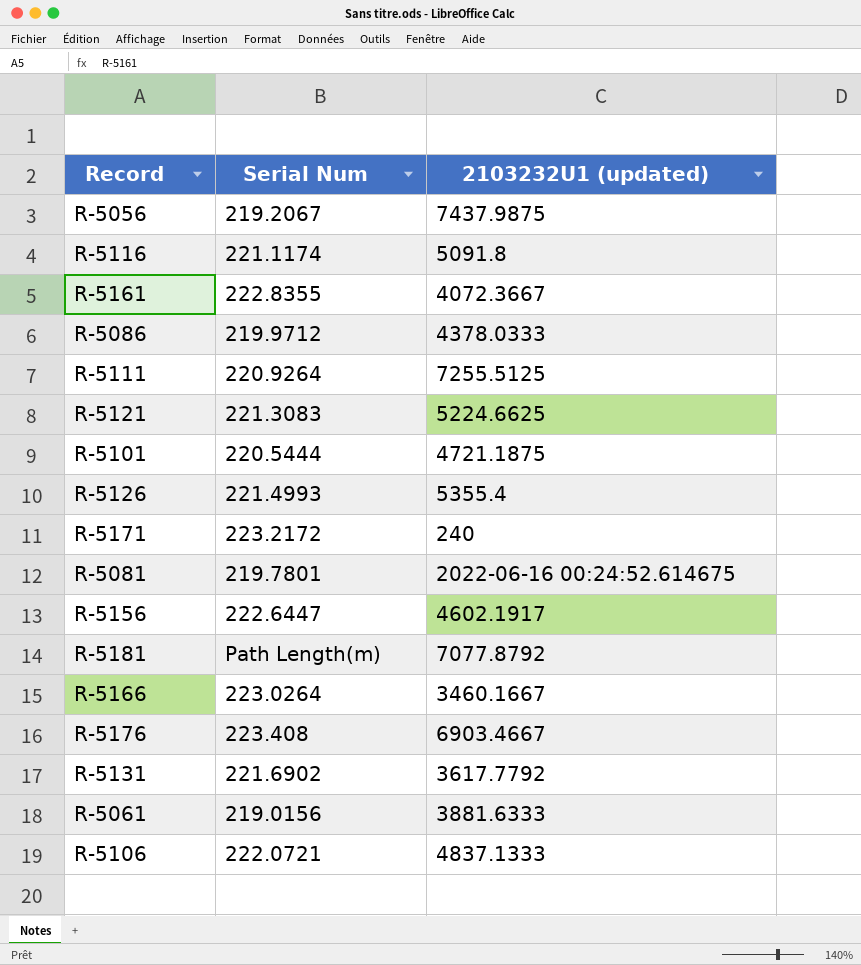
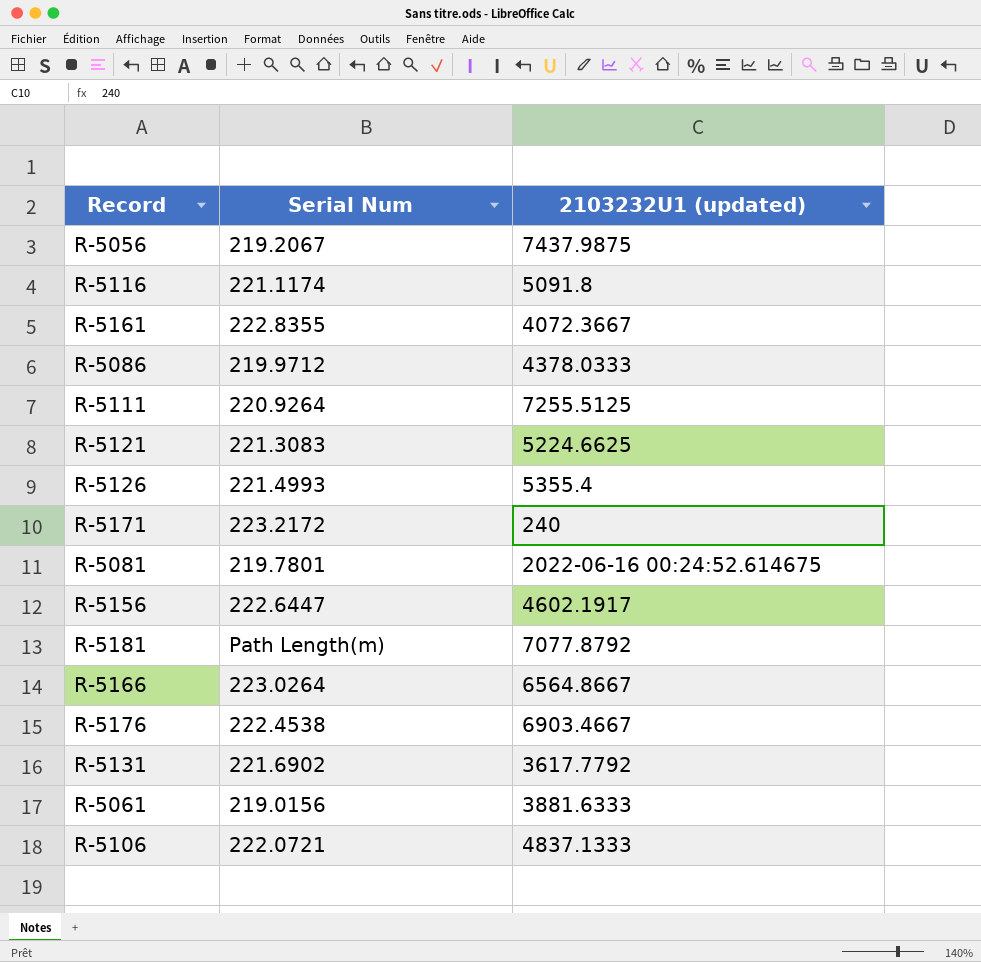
row R-5101: 220.5444 | 4721.1875 -> none
R-5166 | 2103232U1 (updated): 3460.1667 -> 6564.8667
R-5176 | Serial Num: 223.408 -> 222.4538

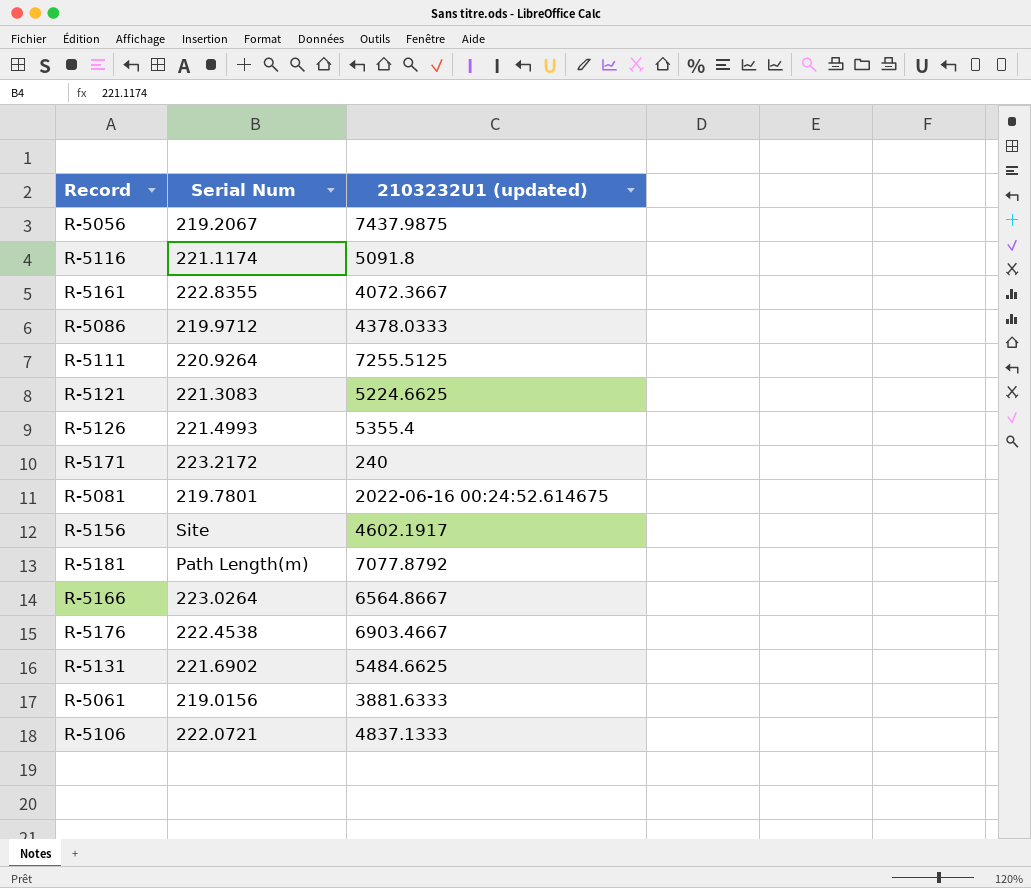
R-5156 | Serial Num: 222.6447 -> Site
R-5131 | 2103232U1 (updated): 3617.7792 -> 5484.6625

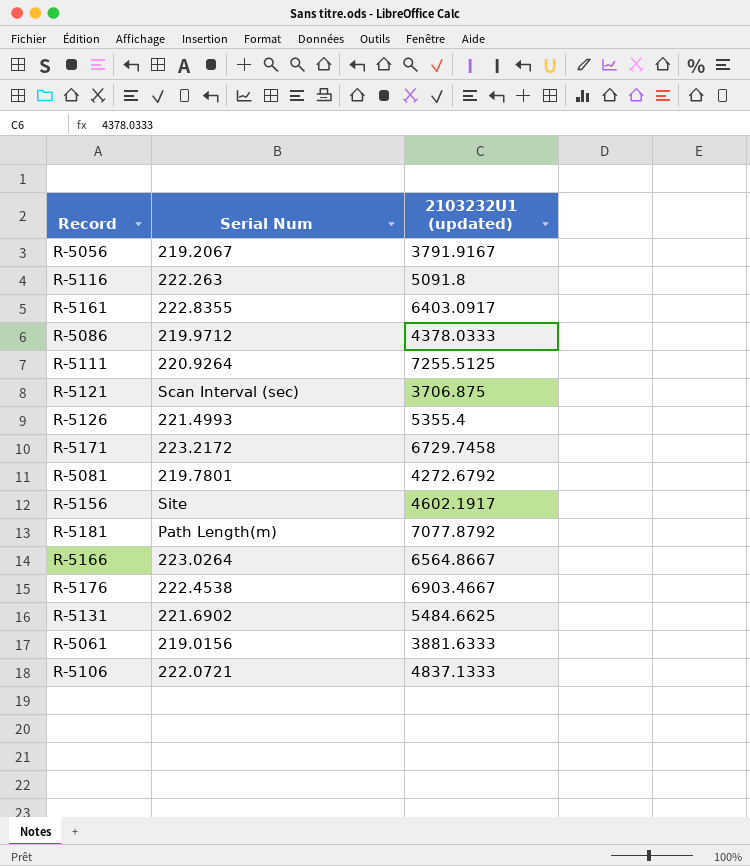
R-5056 | 2103232U1 (updated): 7437.9875 -> 3791.9167
R-5116 | Serial Num: 221.1174 -> 222.263
R-5161 | 2103232U1 (updated): 4072.3667 -> 6403.0917
R-5121 | Serial Num: 221.3083 -> Scan Interval (sec)
R-5121 | 2103232U1 (updated): 5224.6625 -> 3706.875
R-5171 | 2103232U1 (updated): 240 -> 6729.7458
R-5081 | 2103232U1 (updated): 2022-06-16 00:24:52.614675 -> 4272.6792

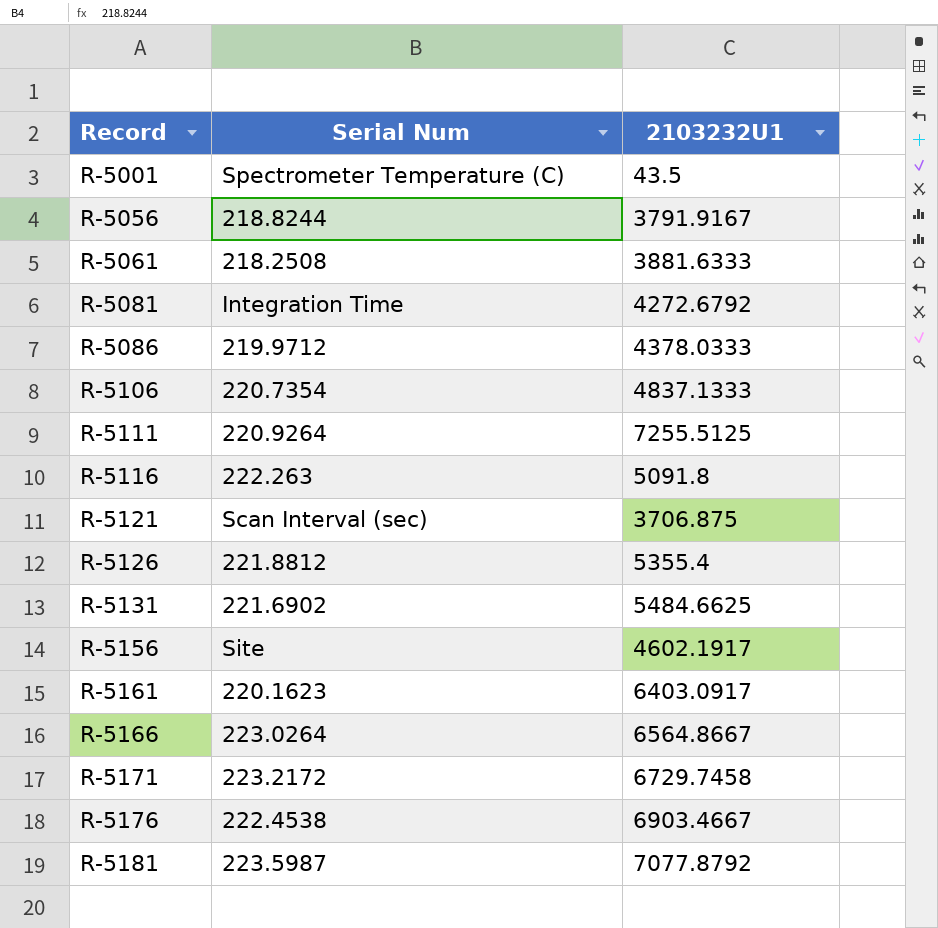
row order: none -> Record ascending
column name: 2103232U1 (updated) -> 2103232U1
row R-5001: none -> Spectrometer Temperature (C) | 43.5
R-5056 | Serial Num: 219.2067 -> 218.8244
R-5061 | Serial Num: 219.0156 -> 218.2508
R-5081 | Serial Num: 219.7801 -> Integration Time
R-5106 | Serial Num: 222.0721 -> 220.7354
R-5126 | Serial Num: 221.4993 -> 221.8812
R-5161 | Serial Num: 222.8355 -> 220.1623
R-5181 | Serial Num: Path Length(m) -> 223.5987

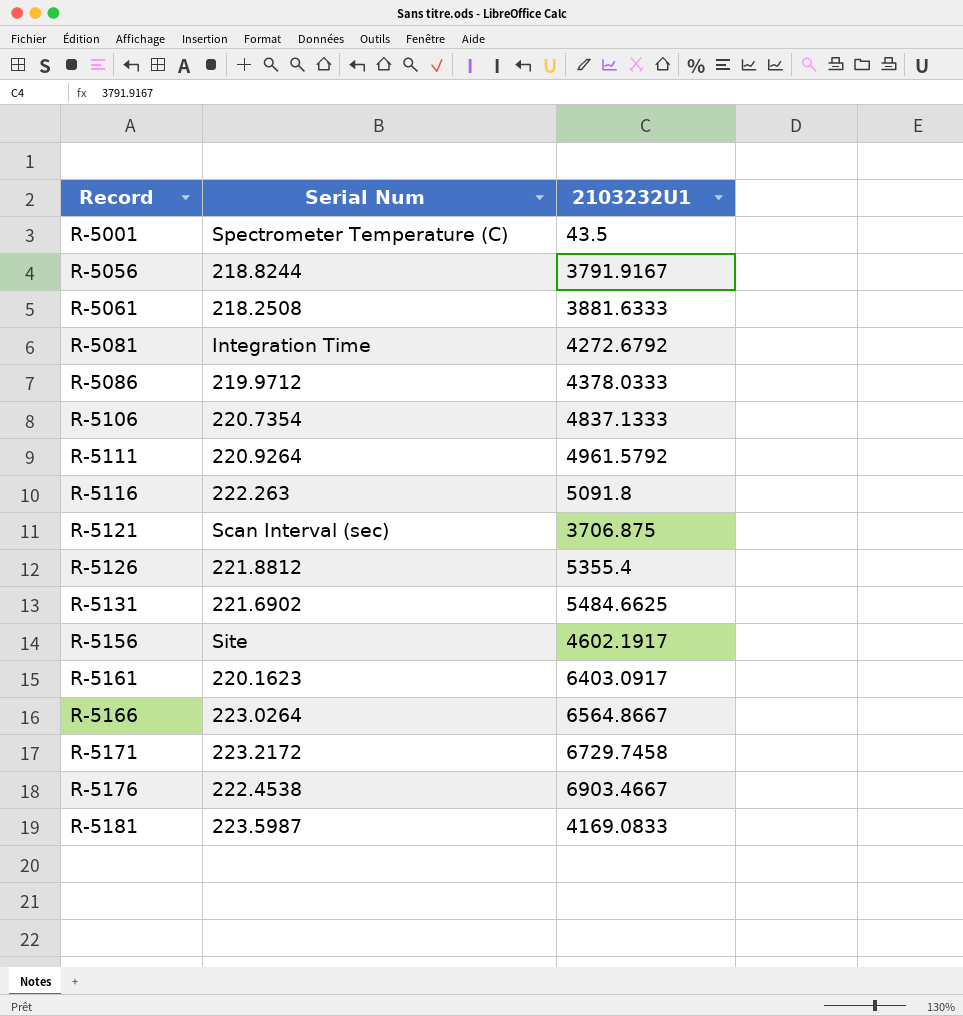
R-5111 | 2103232U1: 7255.5125 -> 4961.5792
R-5181 | 2103232U1: 7077.8792 -> 4169.0833

